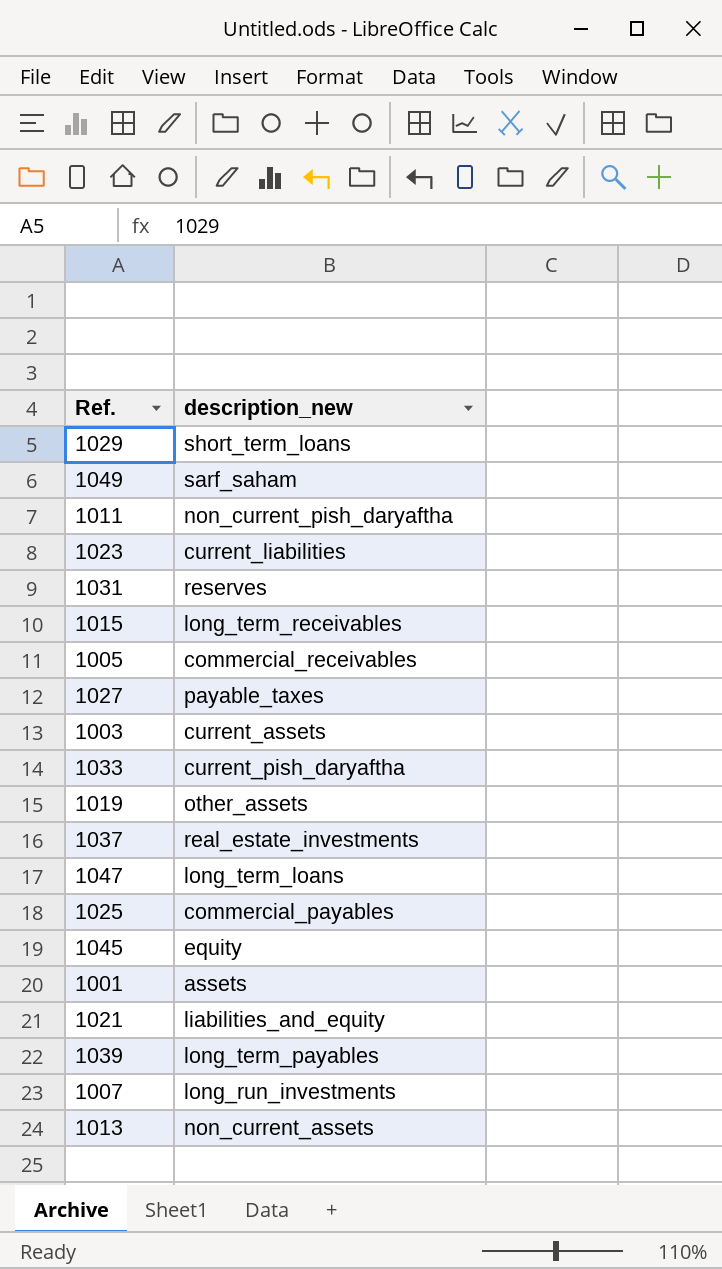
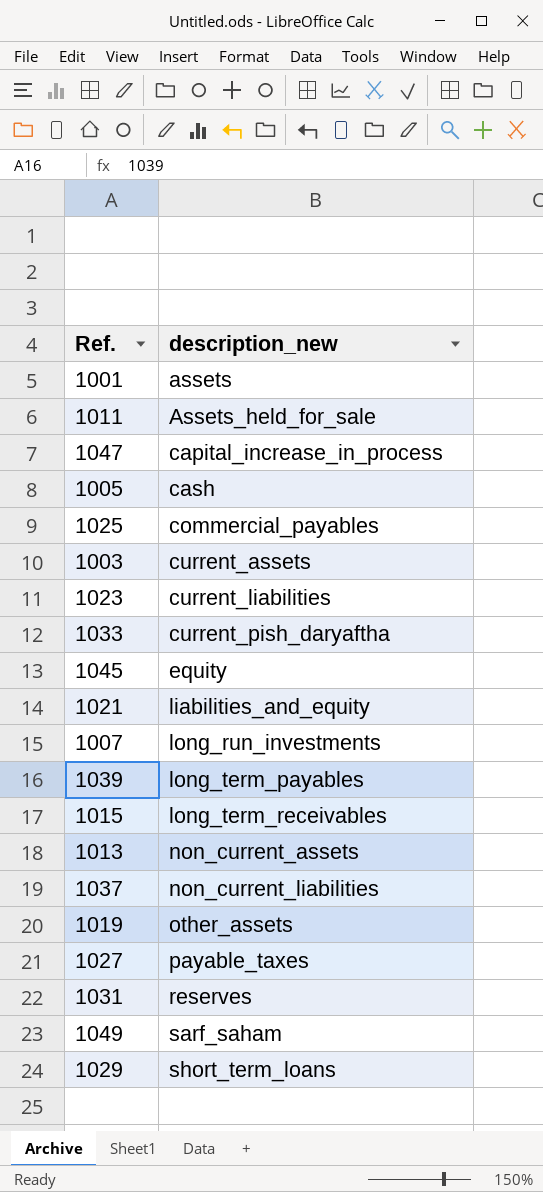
row order: none -> description_new ascending
1011 | description_new: non_current_pish_daryaftha -> Assets_held_for_sale
1047 | description_new: long_term_loans -> capital_increase_in_process
1005 | description_new: commercial_receivables -> cash
1037 | description_new: real_estate_investments -> non_current_liabilities

